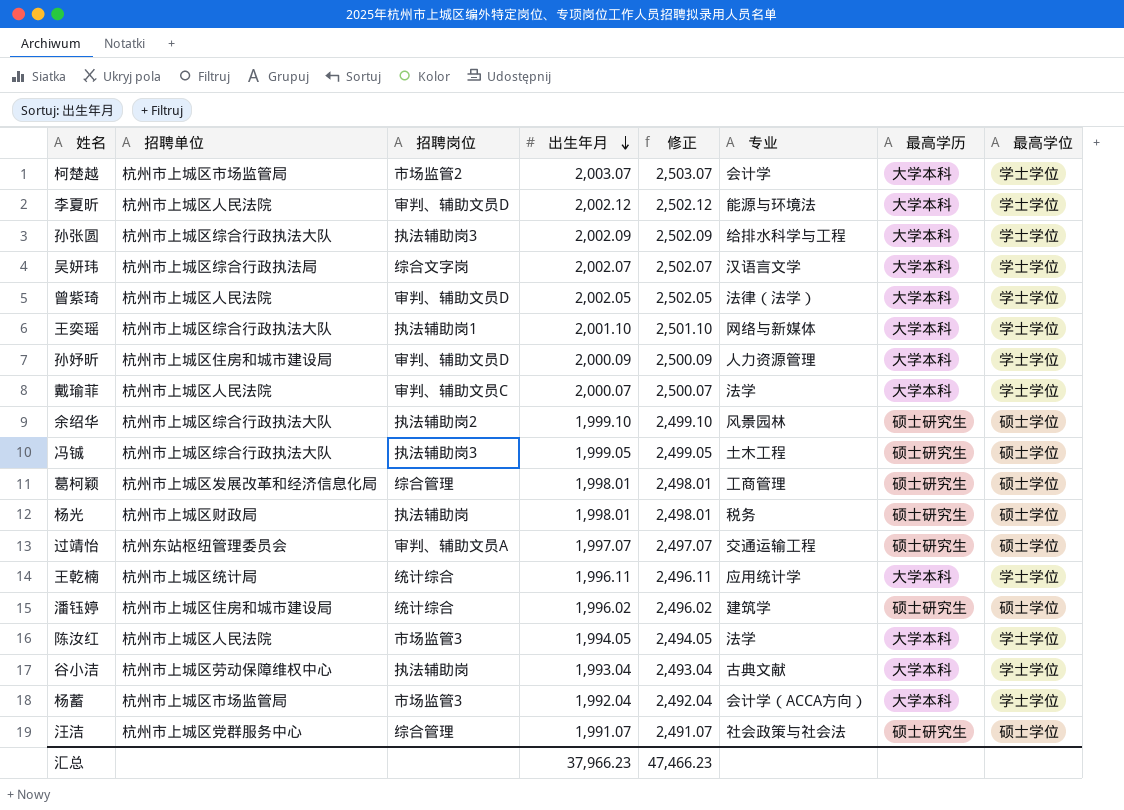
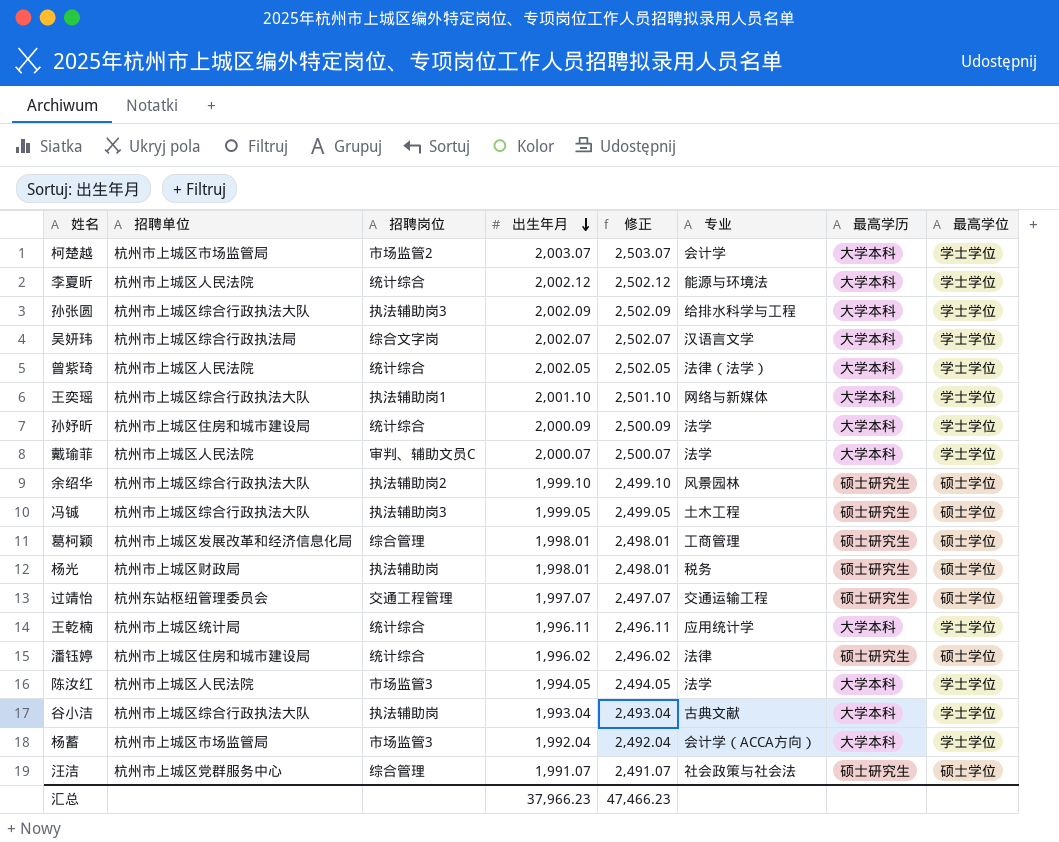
李夏昕 | 招聘岗位: 审判、辅助文员D -> 统计综合
曾紫琦 | 招聘岗位: 审判、辅助文员D -> 统计综合
孙妤昕 | 招聘岗位: 审判、辅助文员D -> 统计综合
孙妤昕 | 专业: 人力资源管理 -> 法学
过靖怡 | 招聘岗位: 审判、辅助文员A -> 交通工程管理
潘钰婷 | 专业: 建筑学 -> 法律
谷小洁 | 招聘单位: 杭州市上城区劳动保障维权中心 -> 杭州市上城区综合行政执法大队

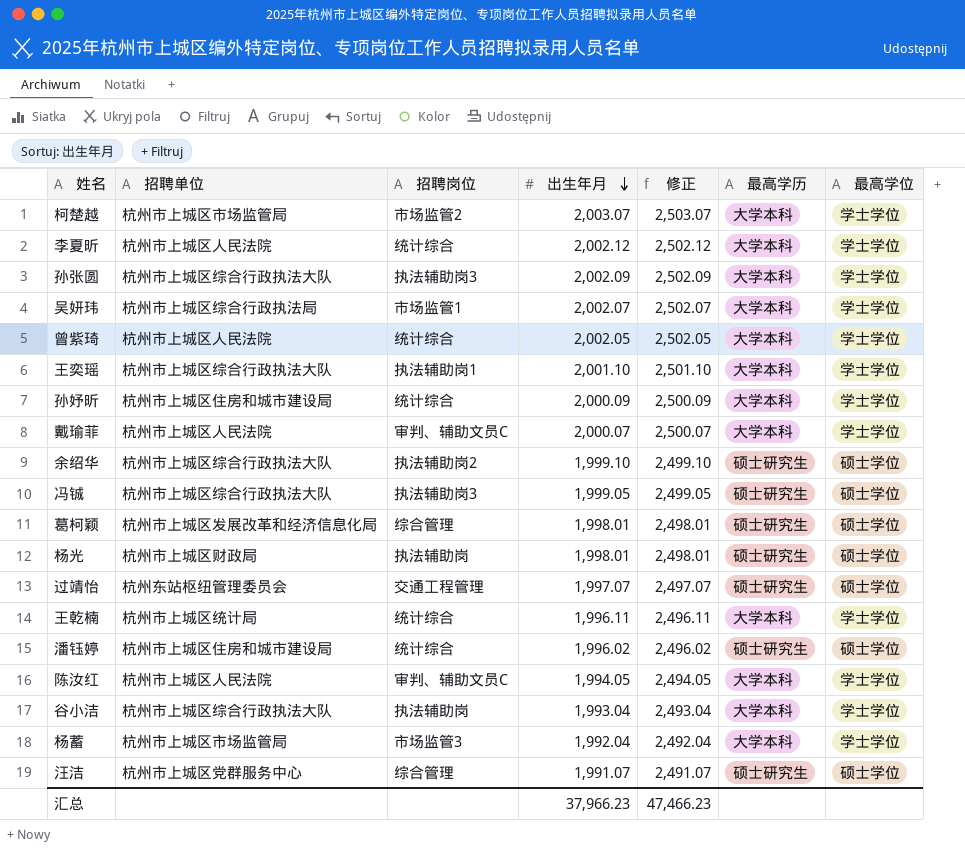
column 专业 | position: 6 -> none
吴妍玮 | 招聘岗位: 综合文字岗 -> 市场监管1
陈汝红 | 招聘岗位: 市场监管3 -> 审判、辅助文员C

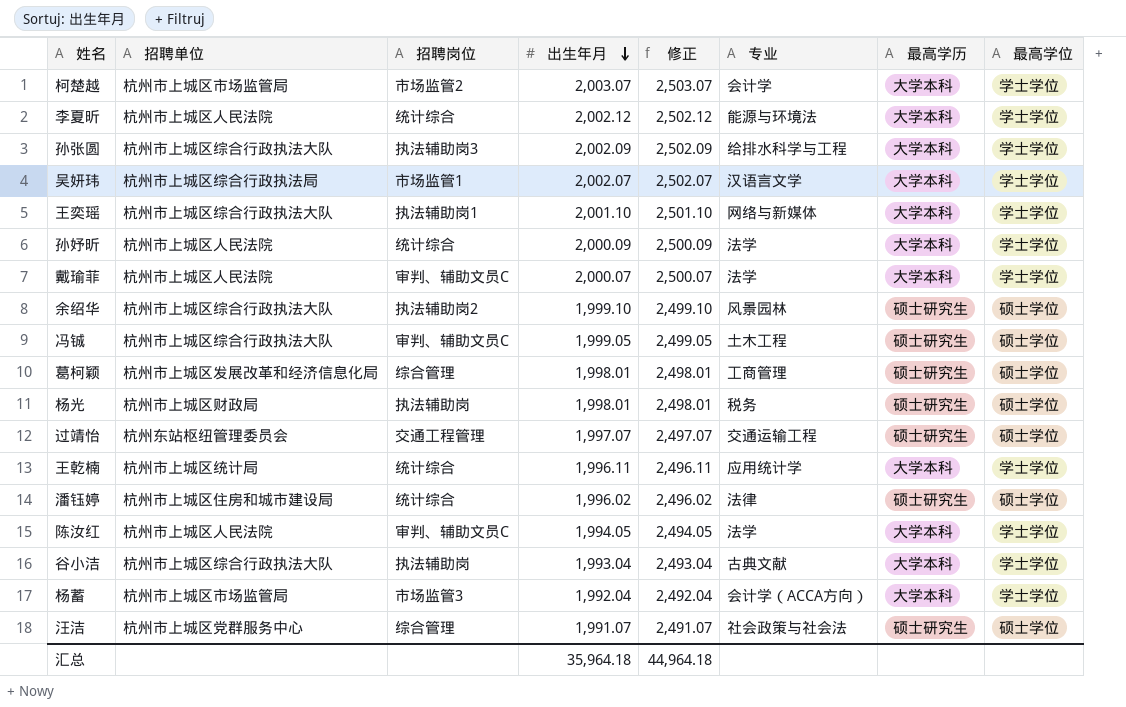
column 专业 | position: none -> 6
row 曾紫琦: 杭州市上城区人民法院 | 统计综合 | 2,002.05 | 2,502.05 | 大学本科 | 学士学位 -> none
孙妤昕 | 招聘单位: 杭州市上城区住房和城市建设局 -> 杭州市上城区人民法院
冯铖 | 招聘岗位: 执法辅助岗3 -> 审判、辅助文员C
汇总 | 出生年月: 37,966.23 -> 35,964.18
汇总 | 修正: 47,466.23 -> 44,964.18

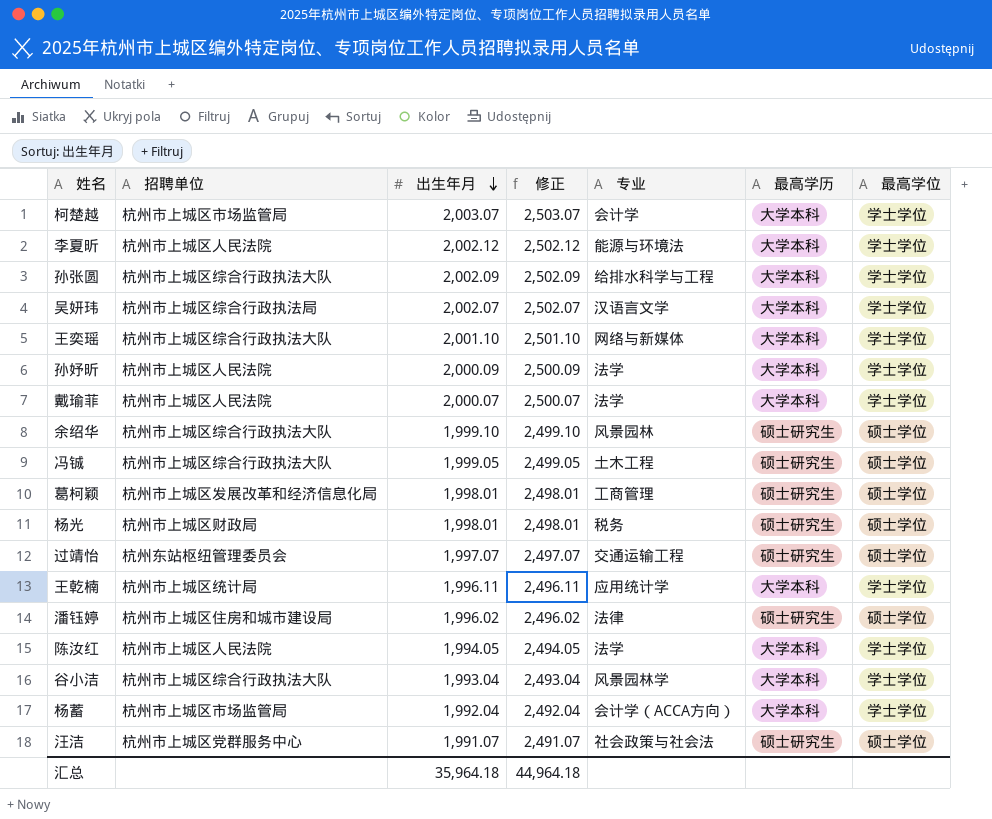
column 招聘岗位 | position: 3 -> none
谷小洁 | 专业: 古典文献 -> 风景园林学

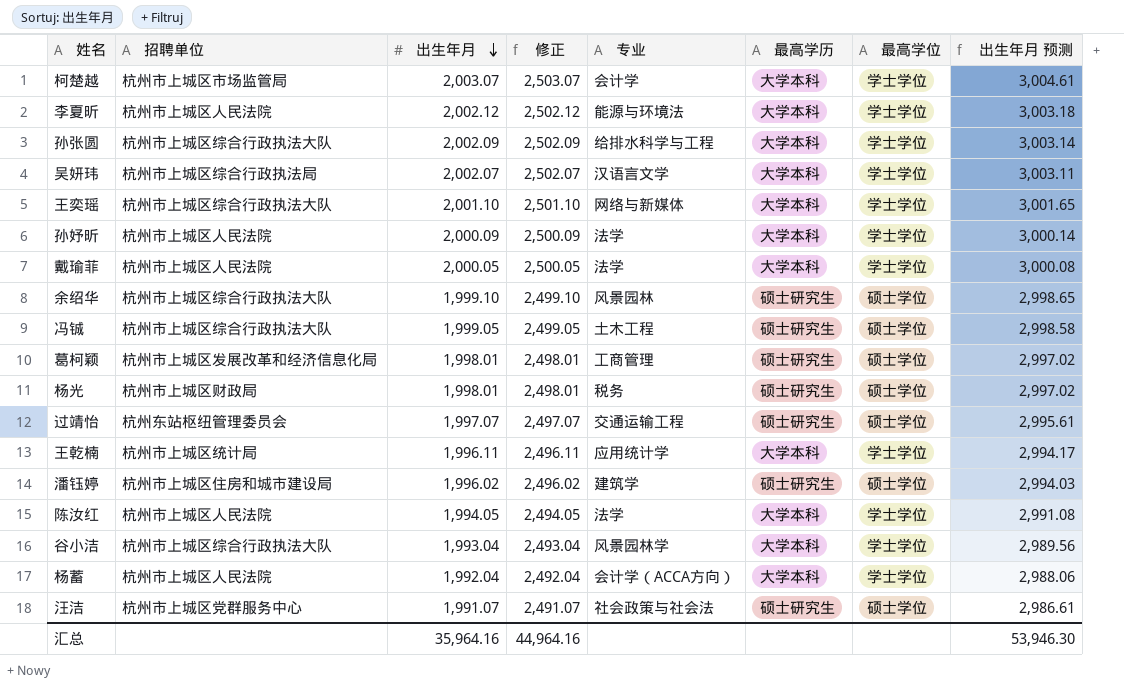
column 出生年月 预测 | formula: none -> [出生年月] * 1.5
戴瑜菲 | 出生年月: 2,000.07 -> 2,000.05
戴瑜菲 | 修正: 2,500.07 -> 2,500.05
潘钰婷 | 专业: 法律 -> 建筑学
杨蓄 | 招聘单位: 杭州市上城区市场监管局 -> 杭州市上城区人民法院
汇总 | 出生年月: 35,964.18 -> 35,964.16
汇总 | 修正: 44,964.18 -> 44,964.16

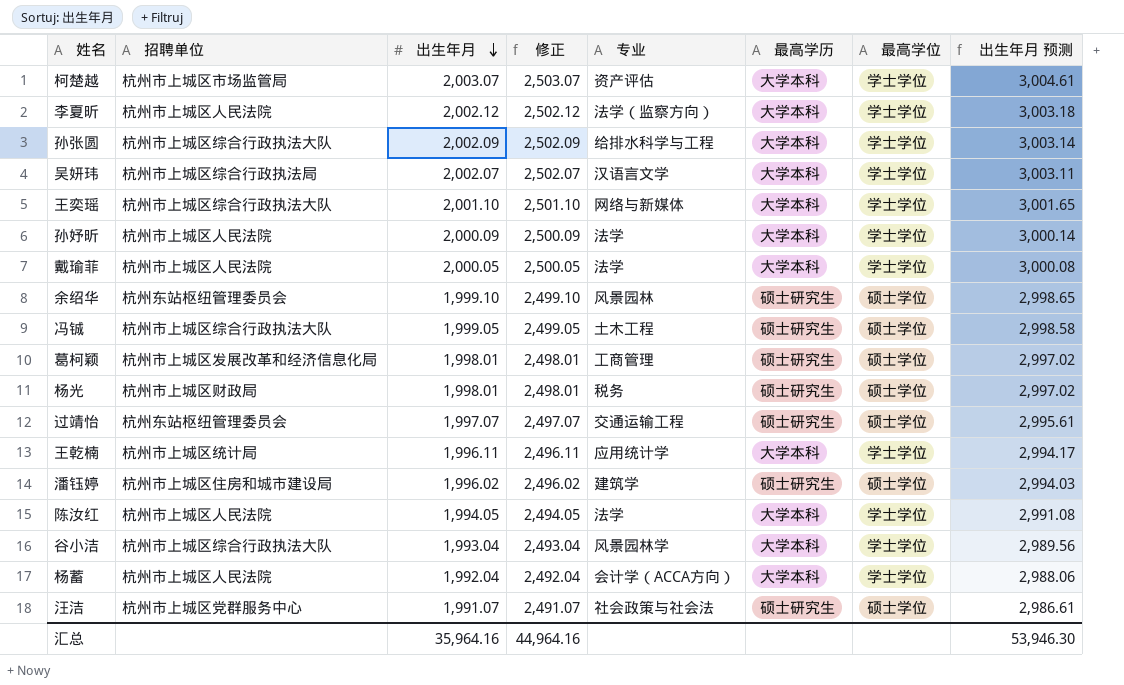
柯楚越 | 专业: 会计学 -> 资产评估
李夏昕 | 专业: 能源与环境法 -> 法学（监察方向）
余绍华 | 招聘单位: 杭州市上城区综合行政执法大队 -> 杭州东站枢纽管理委员会

